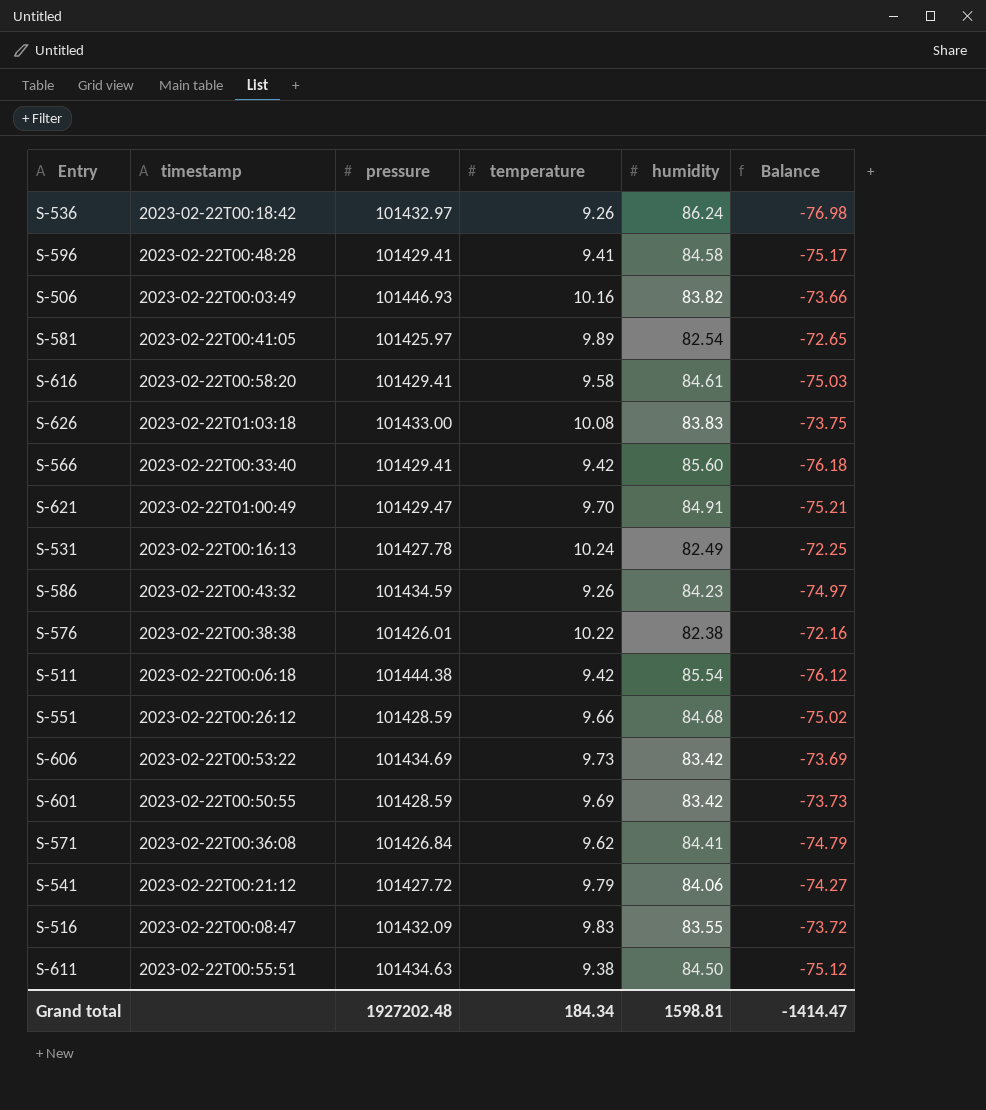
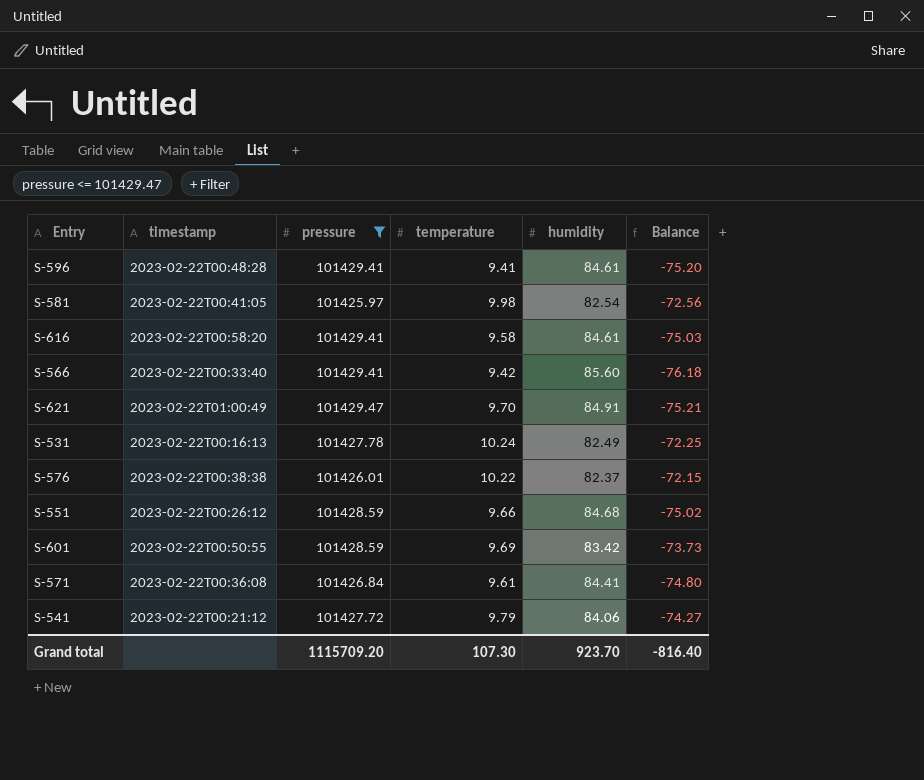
filter: none -> pressure <= 101429.47
S-596 | humidity: 84.58 -> 84.61
S-596 | Balance: -75.17 -> -75.20
S-581 | temperature: 9.89 -> 9.98
S-581 | Balance: -72.65 -> -72.56
S-576 | humidity: 82.38 -> 82.37
S-576 | Balance: -72.16 -> -72.15
S-571 | temperature: 9.62 -> 9.61
S-571 | Balance: -74.79 -> -74.80
Grand total | pressure: 1927202.48 -> 1115709.20
Grand total | temperature: 184.34 -> 107.30
Grand total | humidity: 1598.81 -> 923.70
Grand total | Balance: -1414.47 -> -816.40

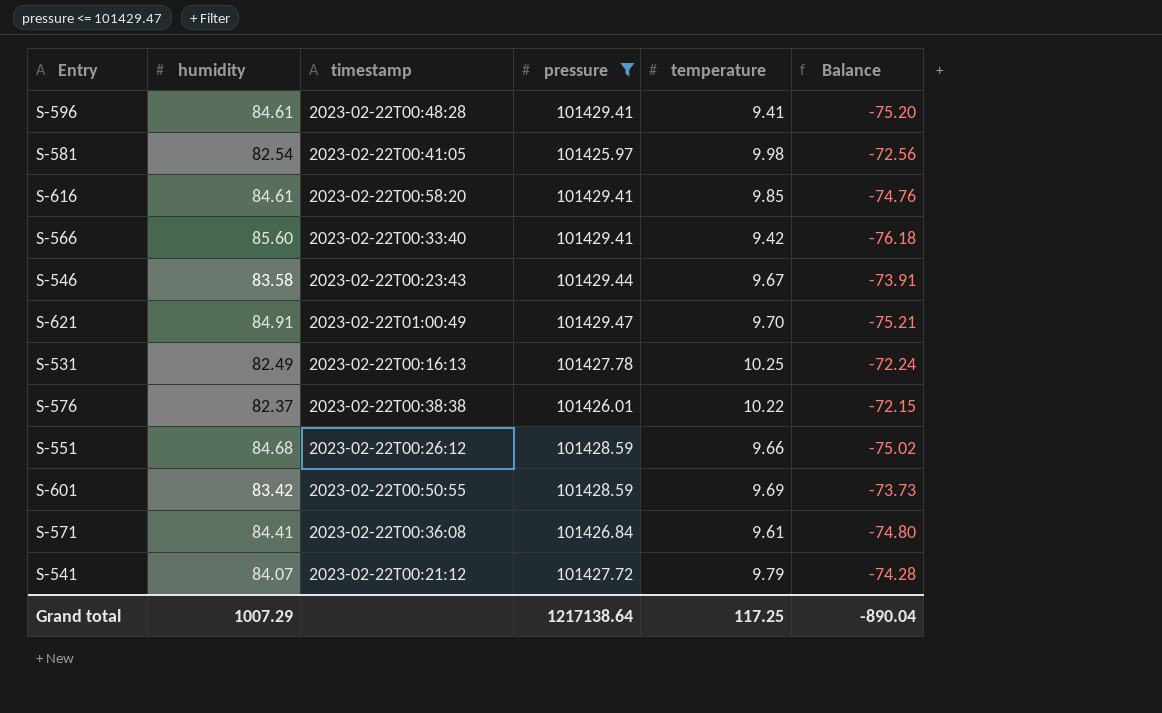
column humidity | position: 5 -> 2
S-616 | temperature: 9.58 -> 9.85
S-616 | Balance: -75.03 -> -74.76
row S-546: none -> 83.58 | 2023-02-22T00:23:43 | 101429.44 | 9.67 | -73.91
S-531 | temperature: 10.24 -> 10.25
S-531 | Balance: -72.25 -> -72.24
S-541 | humidity: 84.06 -> 84.07
S-541 | Balance: -74.27 -> -74.28
Grand total | humidity: 923.70 -> 1007.29
Grand total | pressure: 1115709.20 -> 1217138.64
Grand total | temperature: 107.30 -> 117.25
Grand total | Balance: -816.40 -> -890.04

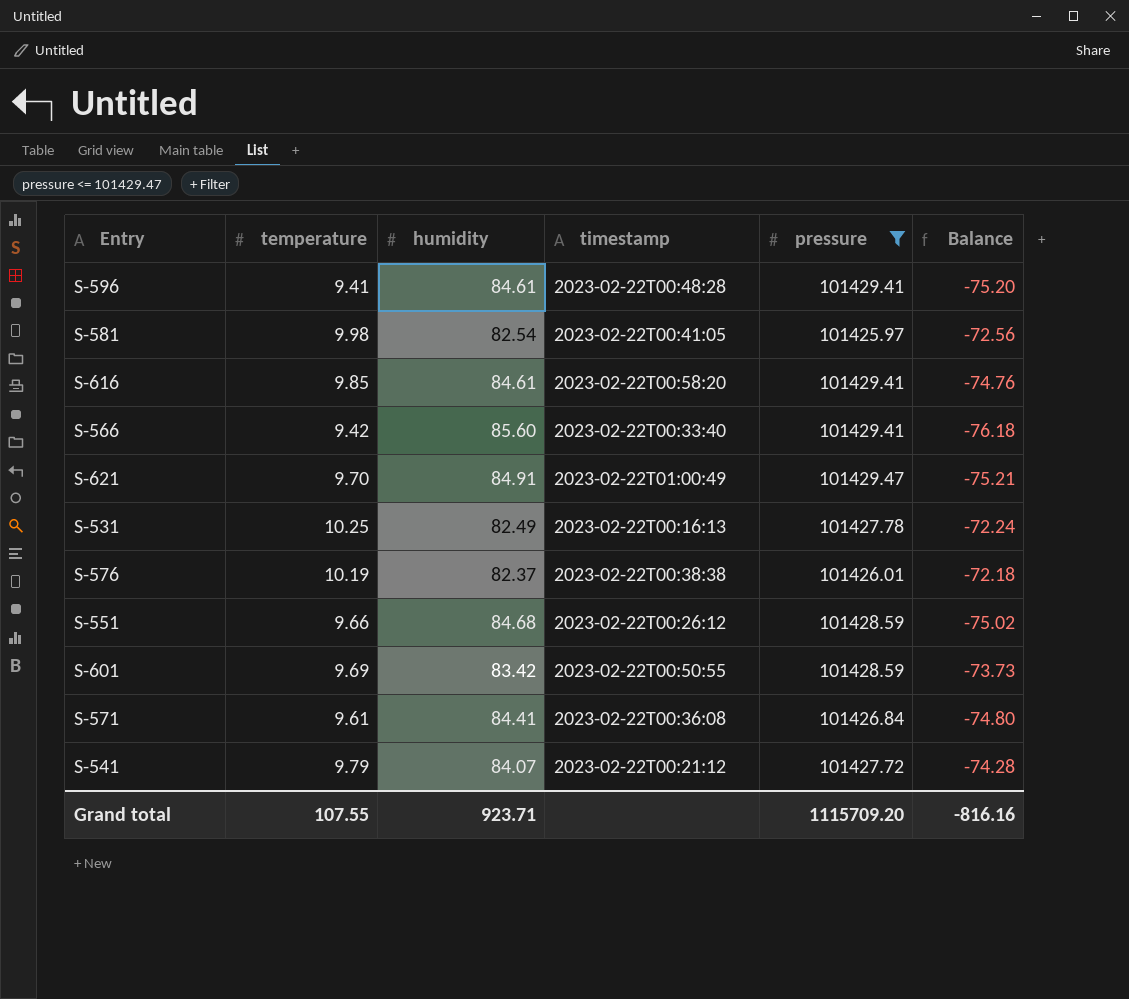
column temperature | position: 5 -> 2
row S-546: 83.58 | 2023-02-22T00:23:43 | 101429.44 | 9.67 | -73.91 -> none
S-576 | temperature: 10.22 -> 10.19
S-576 | Balance: -72.15 -> -72.18
Grand total | temperature: 117.25 -> 107.55
Grand total | humidity: 1007.29 -> 923.71
Grand total | pressure: 1217138.64 -> 1115709.20
Grand total | Balance: -890.04 -> -816.16

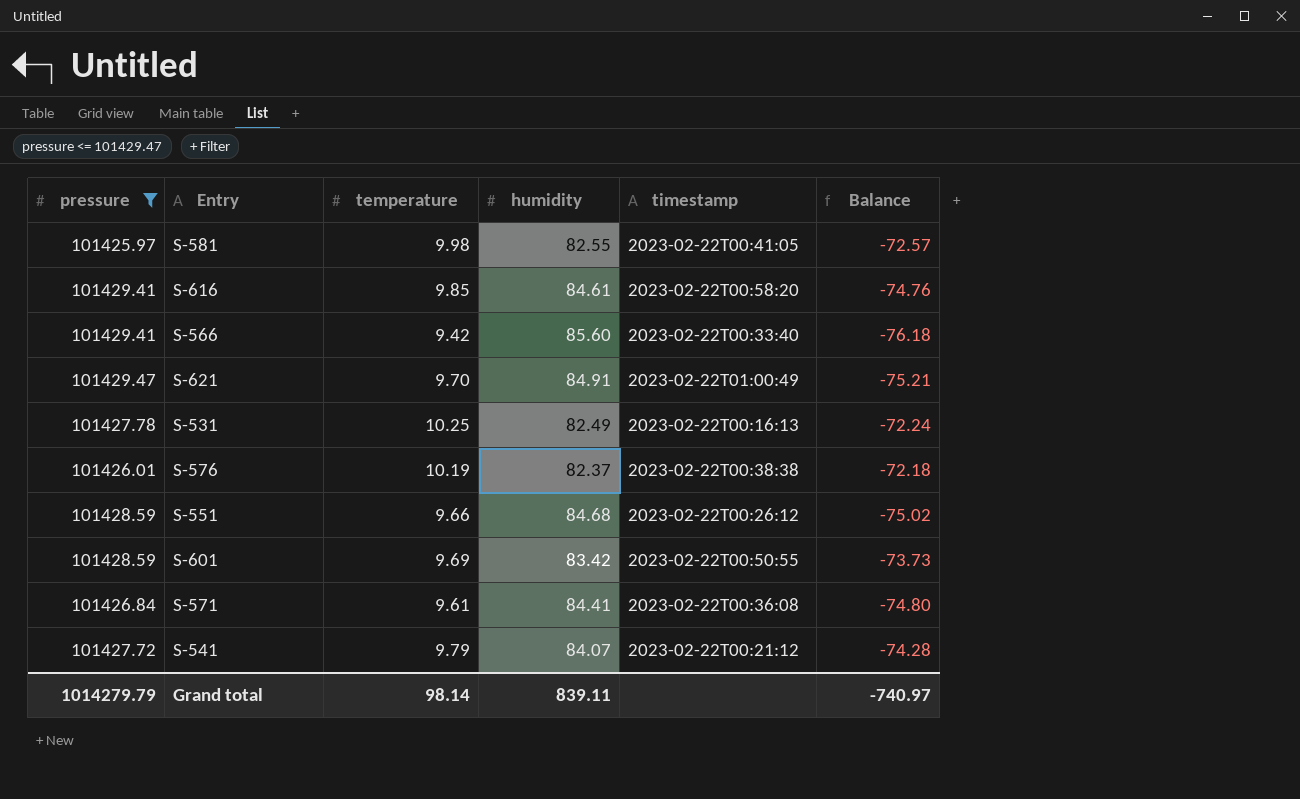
column pressure | position: 5 -> 1
row S-596: 9.41 | 84.61 | 2023-02-22T00:48:28 | 101429.41 | -75.20 -> none
S-581 | humidity: 82.54 -> 82.55
S-581 | Balance: -72.56 -> -72.57
Grand total | pressure: 1115709.20 -> 1014279.79
Grand total | temperature: 107.55 -> 98.14
Grand total | humidity: 923.71 -> 839.11
Grand total | Balance: -816.16 -> -740.97

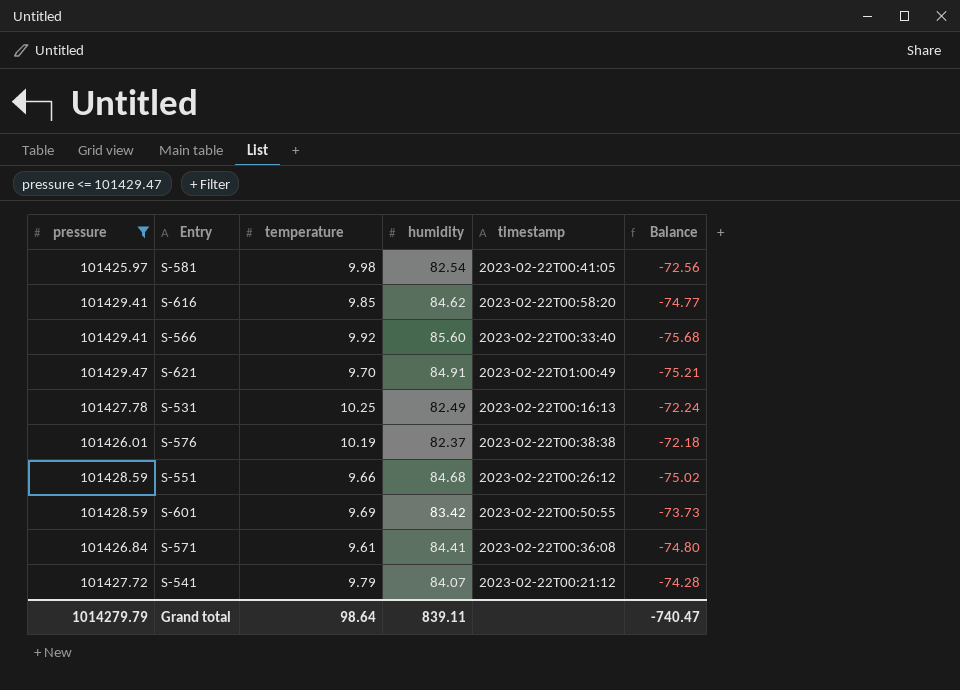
S-581 | humidity: 82.55 -> 82.54
S-581 | Balance: -72.57 -> -72.56
S-616 | humidity: 84.61 -> 84.62
S-616 | Balance: -74.76 -> -74.77
S-566 | temperature: 9.42 -> 9.92
S-566 | Balance: -76.18 -> -75.68
Grand total | temperature: 98.14 -> 98.64
Grand total | Balance: -740.97 -> -740.47

